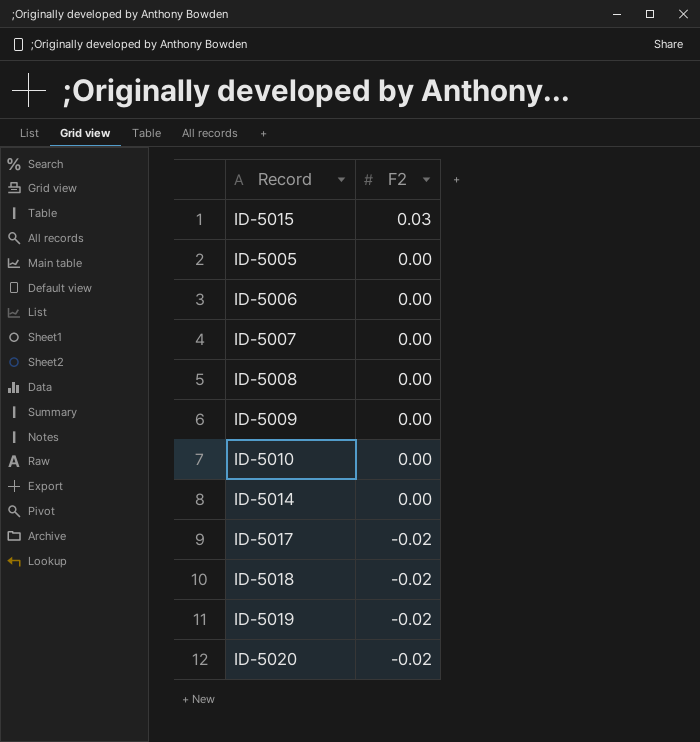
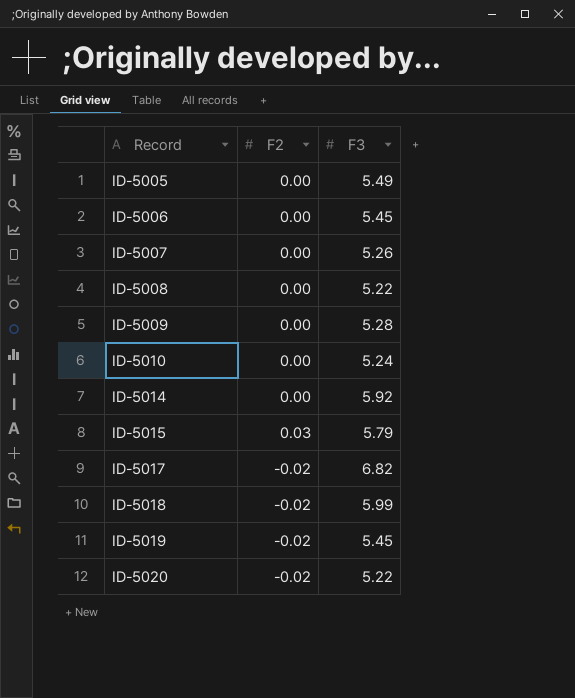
row order: F2 descending -> Record ascending
column F3 | position: none -> 3

